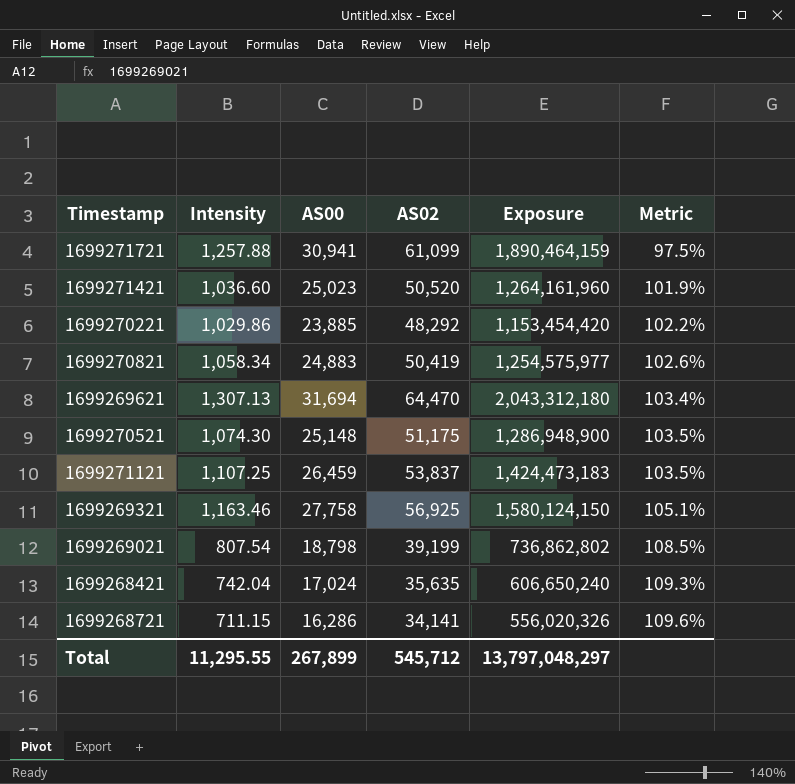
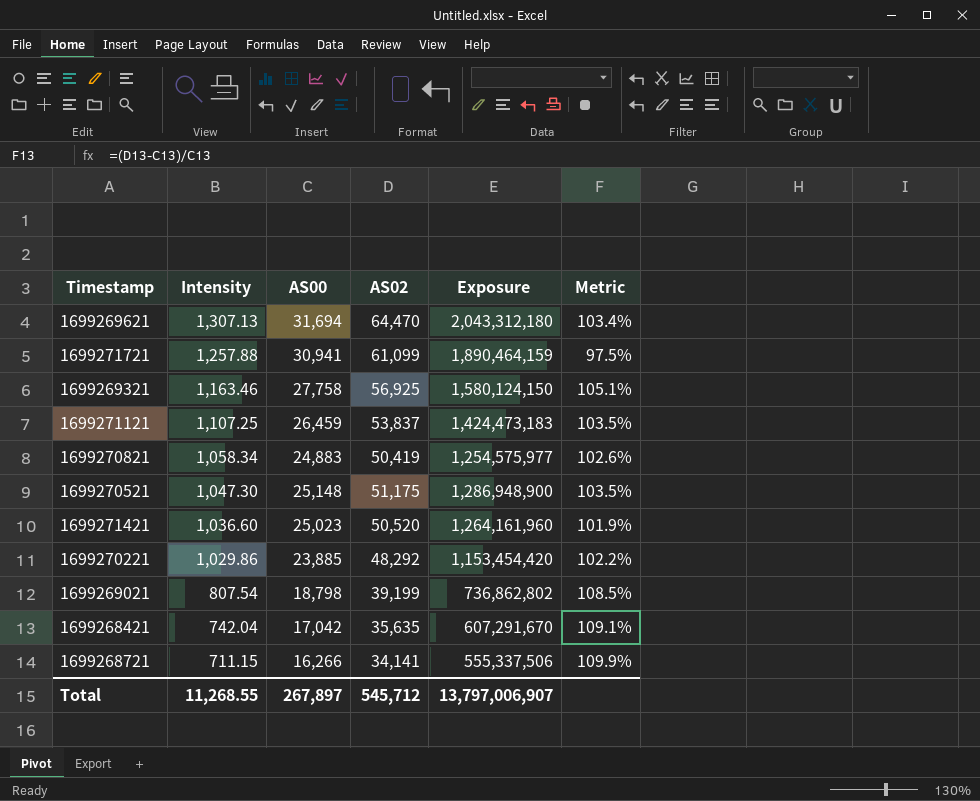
row order: Metric ascending -> Intensity descending
1699270521 | Intensity: 1,074.30 -> 1,047.30
1699268421 | AS00: 17,024 -> 17,042
1699268421 | Exposure: 606,650,240 -> 607,291,670
1699268421 | Metric: 109.3% -> 109.1%
1699268721 | AS00: 16,286 -> 16,266
1699268721 | Exposure: 556,020,326 -> 555,337,506
1699268721 | Metric: 109.6% -> 109.9%
Total | Intensity: 11,295.55 -> 11,268.55
Total | AS00: 267,899 -> 267,897
Total | Exposure: 13,797,048,297 -> 13,797,006,907

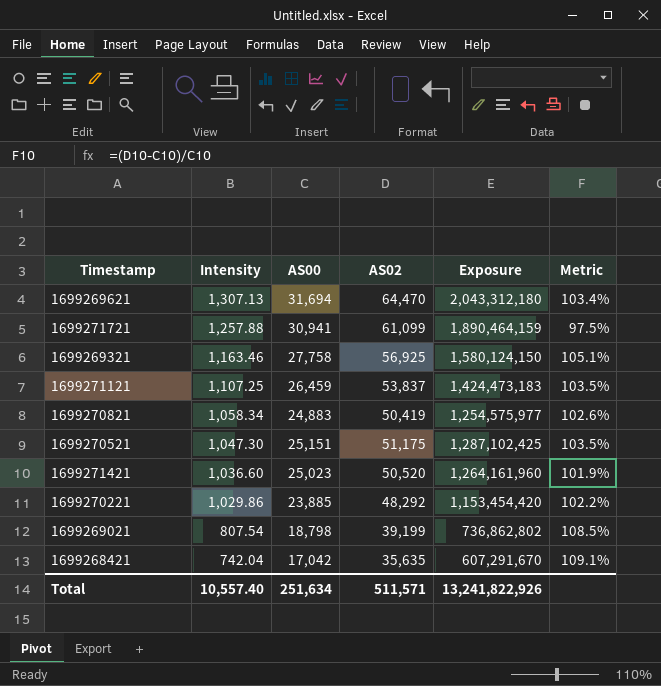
row 1699268721: 711.15 | 16,266 | 34,141 | 555,337,506 | 109.9% -> none
1699270521 | AS00: 25,148 -> 25,151
1699270521 | Exposure: 1,286,948,900 -> 1,287,102,425
Total | Intensity: 11,268.55 -> 10,557.40
Total | AS00: 267,897 -> 251,634
Total | AS02: 545,712 -> 511,571
Total | Exposure: 13,797,006,907 -> 13,241,822,926

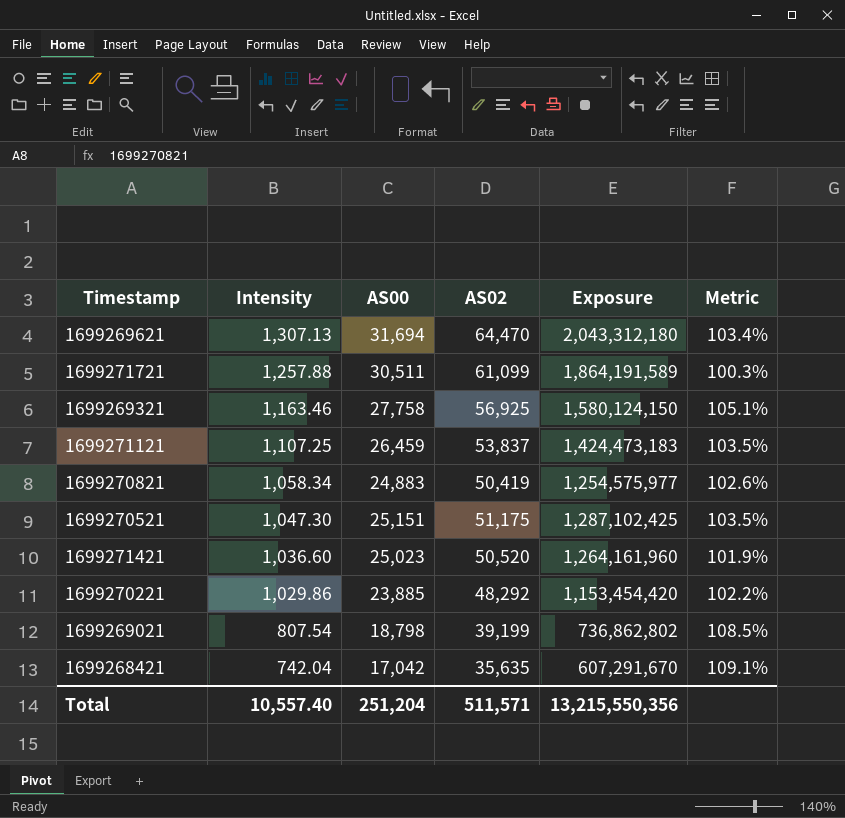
1699271721 | AS00: 30,941 -> 30,511
1699271721 | Exposure: 1,890,464,159 -> 1,864,191,589
1699271721 | Metric: 97.5% -> 100.3%
Total | AS00: 251,634 -> 251,204
Total | Exposure: 13,241,822,926 -> 13,215,550,356

